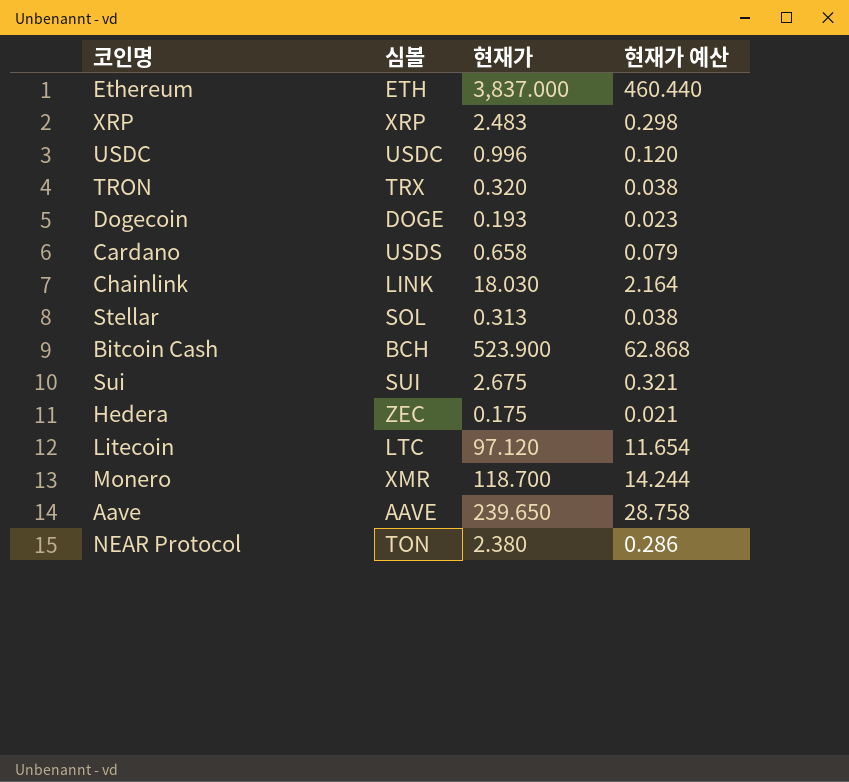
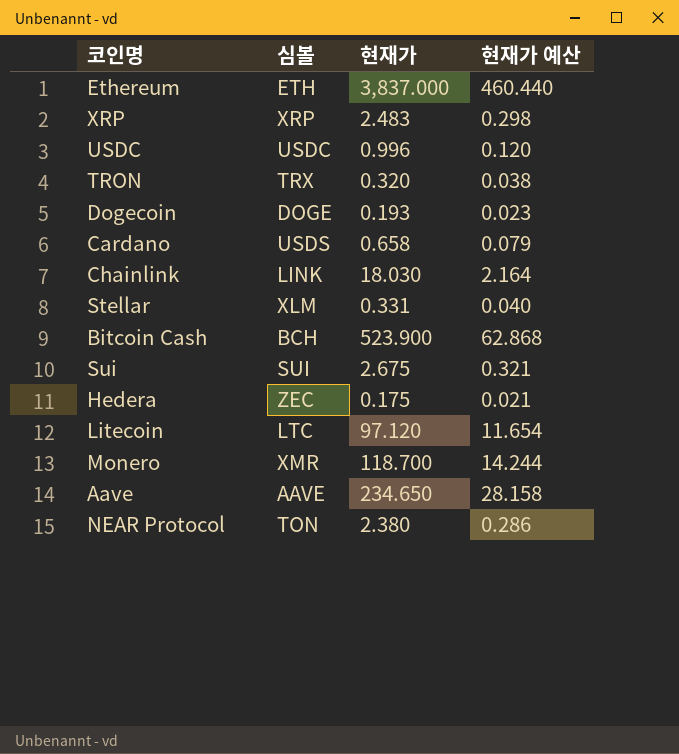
Stellar | 심볼: SOL -> XLM
Stellar | 현재가: 0.313 -> 0.331
Stellar | 현재가 예산: 0.038 -> 0.040
Aave | 현재가: 239.650 -> 234.650
Aave | 현재가 예산: 28.758 -> 28.158

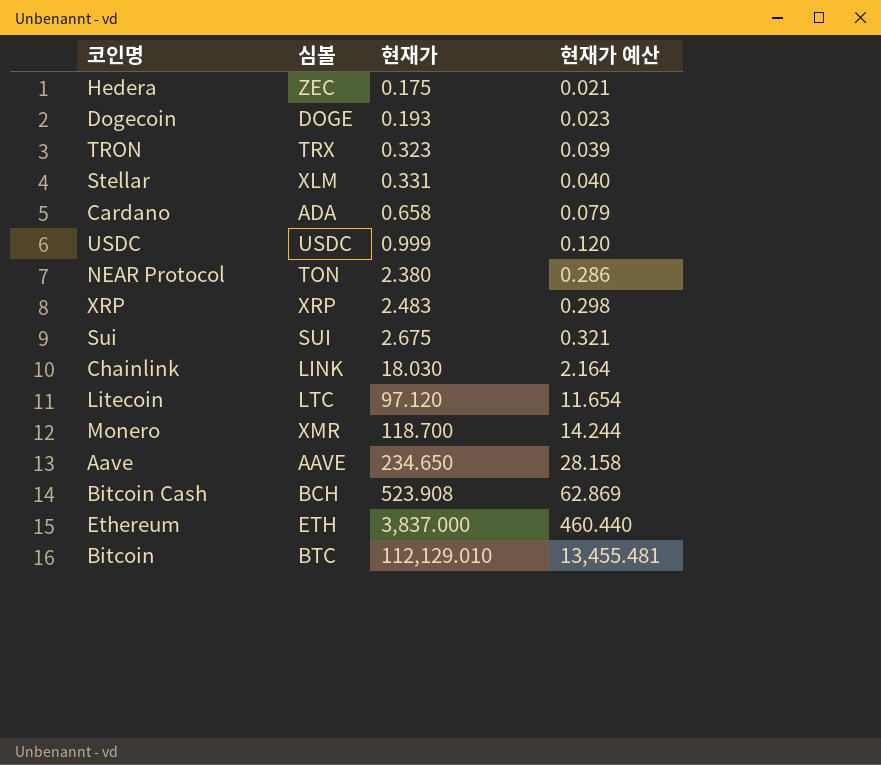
row order: none -> 현재가 ascending
TRON | 현재가: 0.320 -> 0.323
TRON | 현재가 예산: 0.038 -> 0.039
Cardano | 심볼: USDS -> ADA
USDC | 현재가: 0.996 -> 0.999
Bitcoin Cash | 현재가: 523.900 -> 523.908
Bitcoin Cash | 현재가 예산: 62.868 -> 62.869
row Bitcoin: none -> BTC | 112,129.010 | 13,455.481

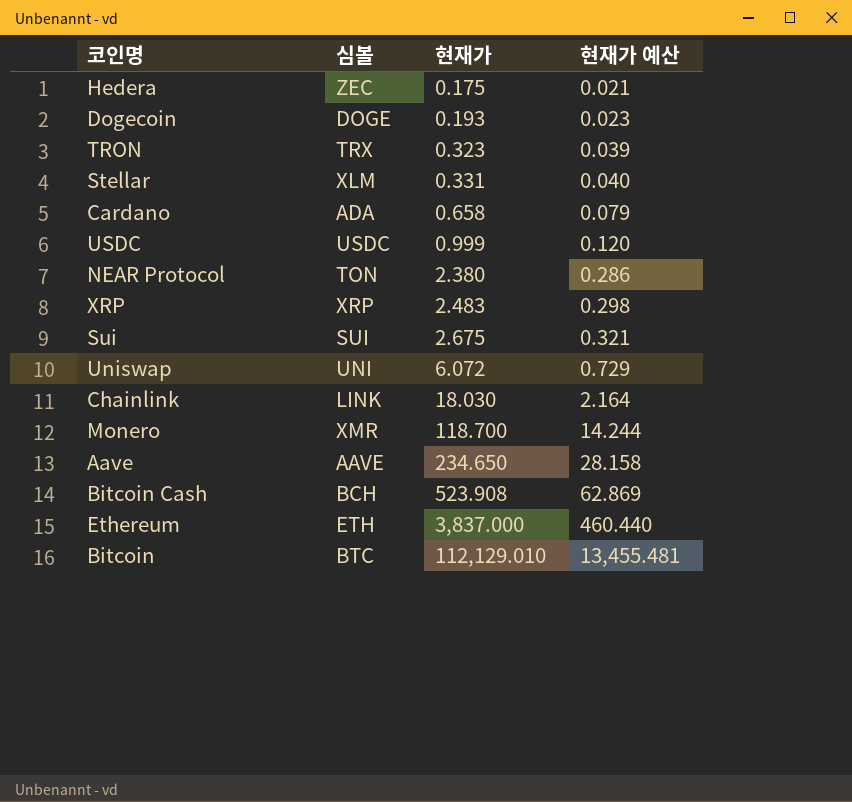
row Litecoin: LTC | 97.120 | 11.654 -> none
row Uniswap: none -> UNI | 6.072 | 0.729

